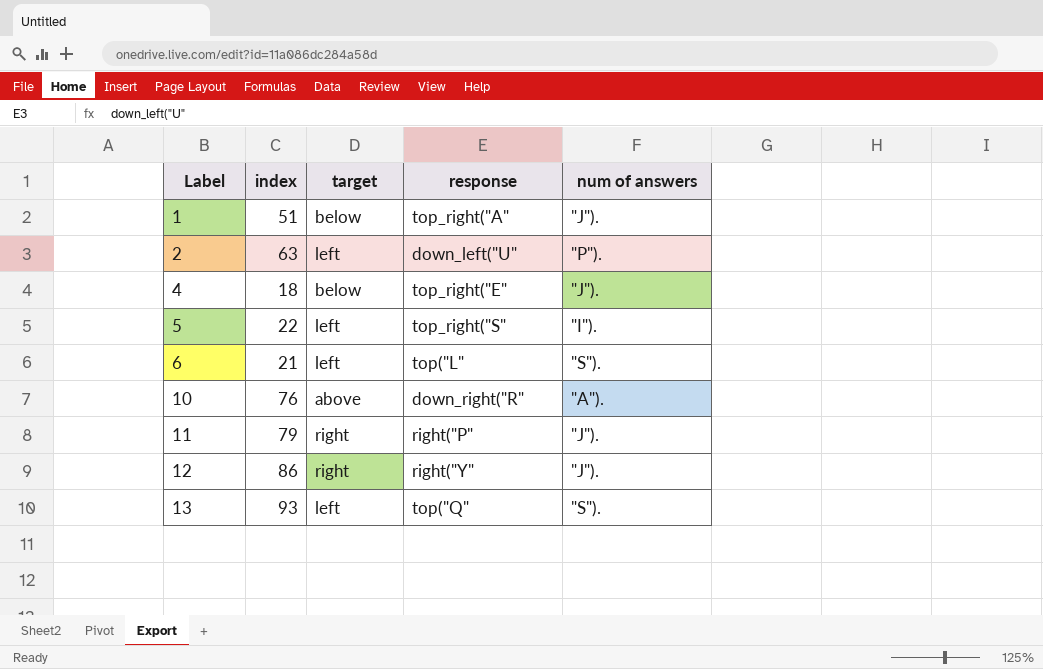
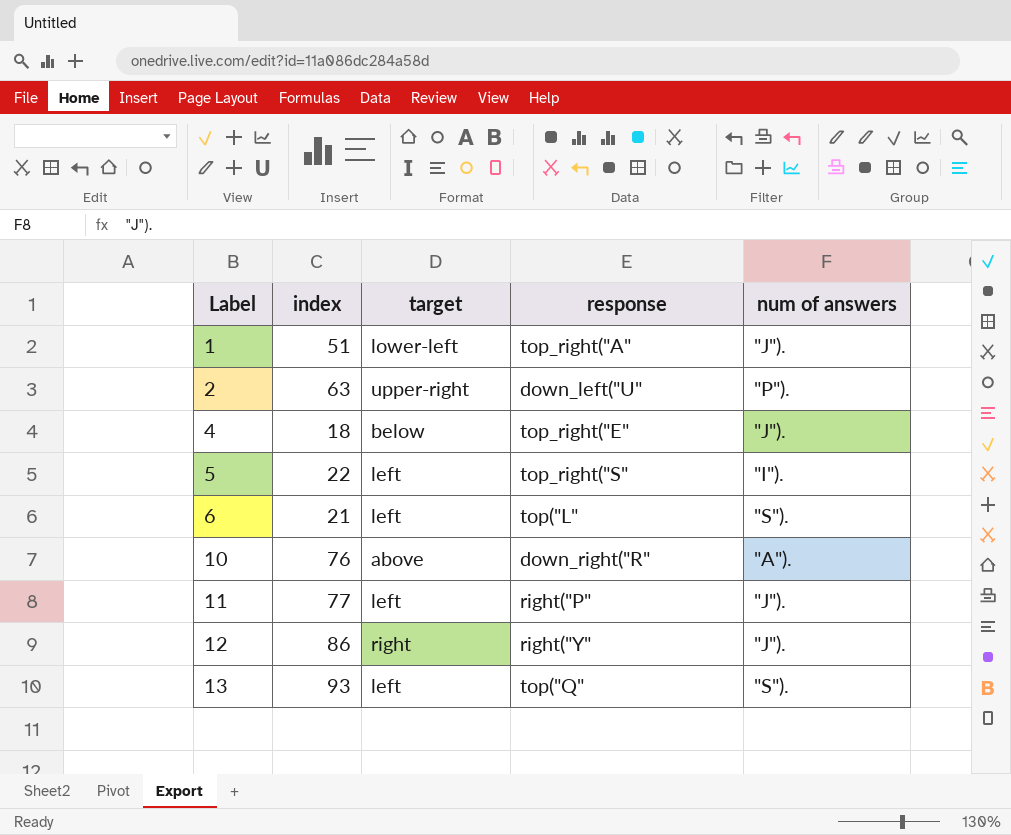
1 | target: below -> lower-left
2 | target: left -> upper-right
11 | index: 79 -> 77
11 | target: right -> left

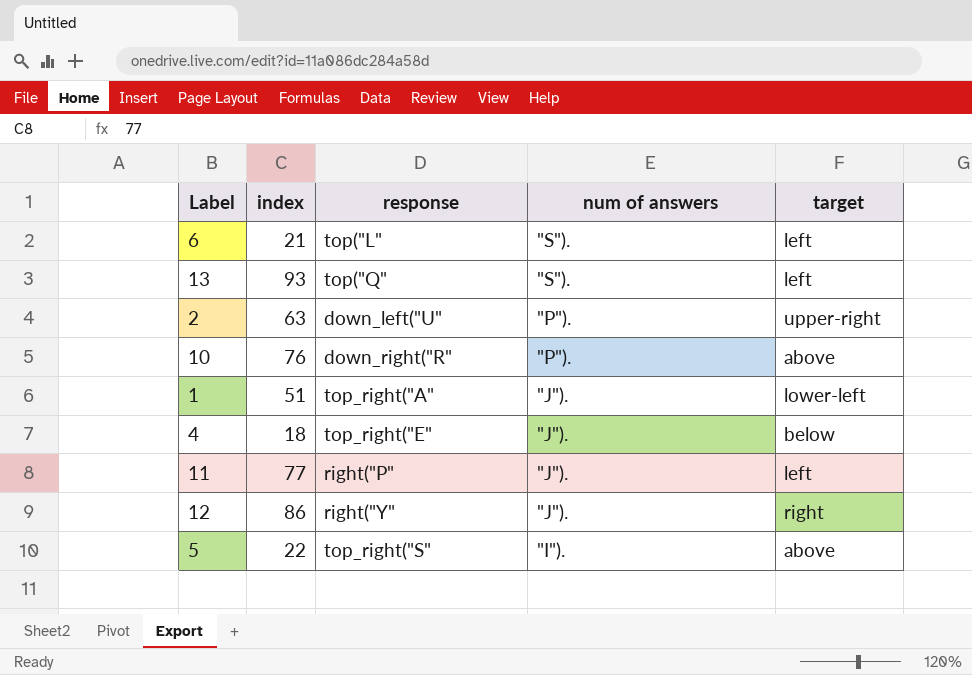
row order: Label ascending -> num of answers descending
column target | position: 3 -> 5
10 | num of answers: "A"). -> "P").
5 | target: left -> above

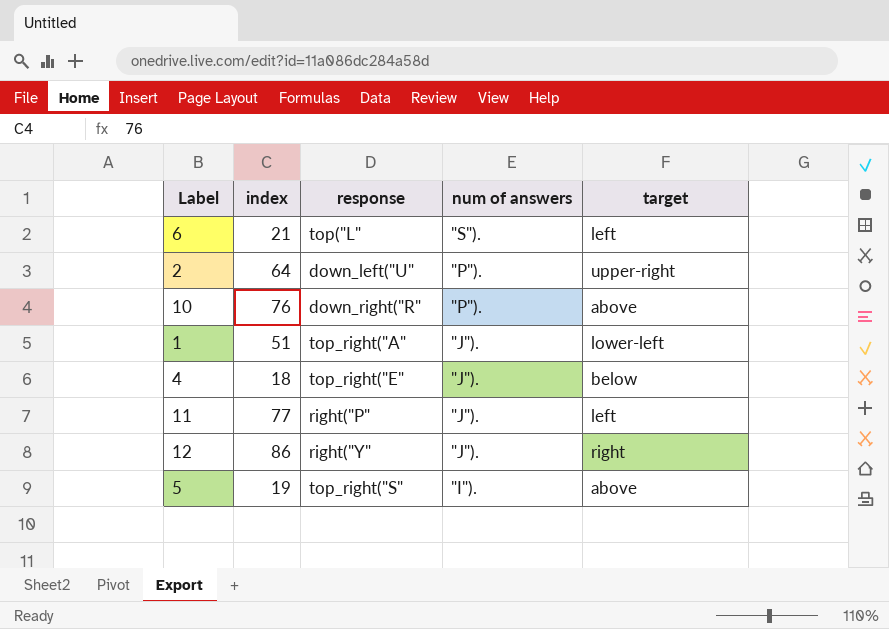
row 13: 93 | top("Q" | "S"). | left -> none
2 | index: 63 -> 64
5 | index: 22 -> 19

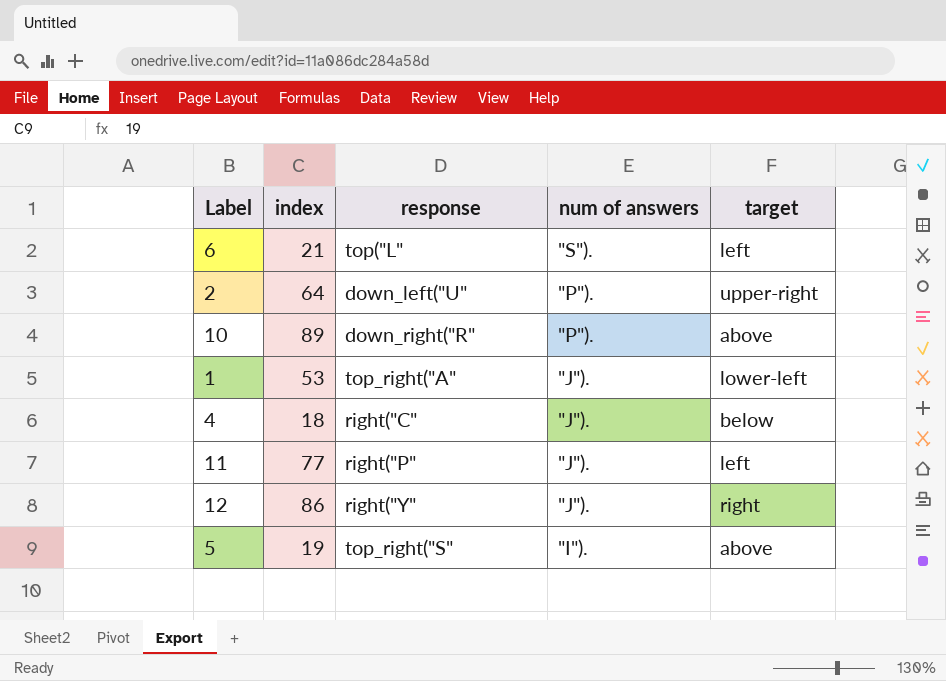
10 | index: 76 -> 89
1 | index: 51 -> 53
4 | response: top_right("E" -> right("C"

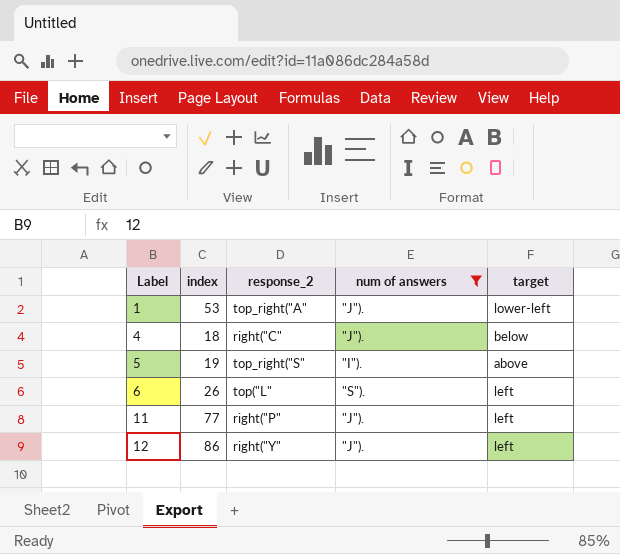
filter: none -> num of answers != "P").
row order: num of answers descending -> Label ascending
column name: response -> response_2
6 | index: 21 -> 26
12 | target: right -> left

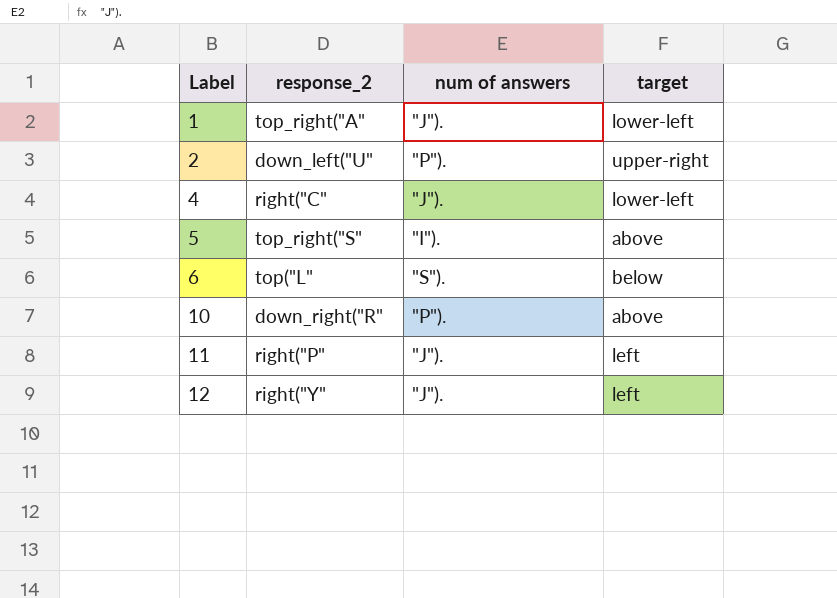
filter: num of answers != "P"). -> none
column index | position: 2 -> none
4 | target: below -> lower-left
6 | target: left -> below

